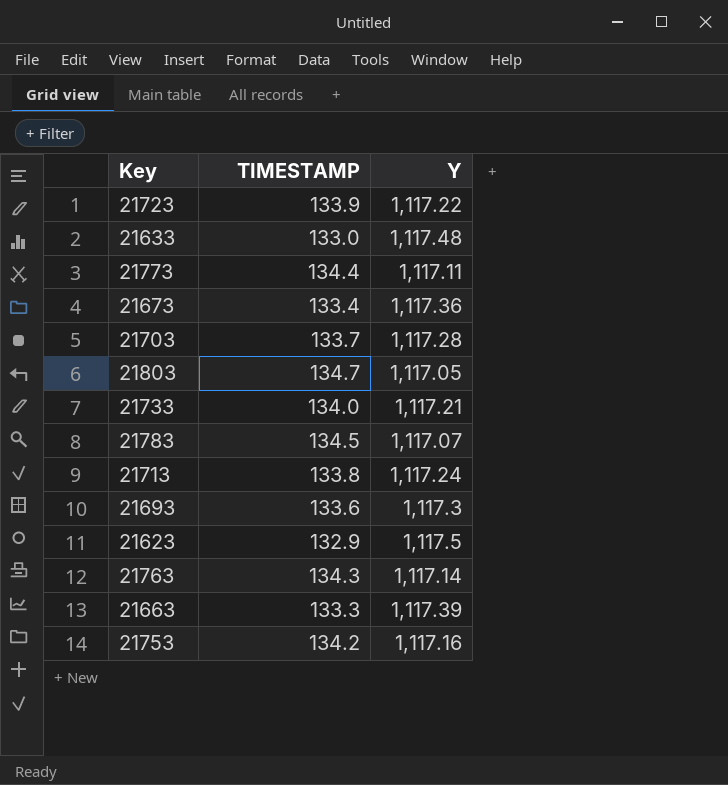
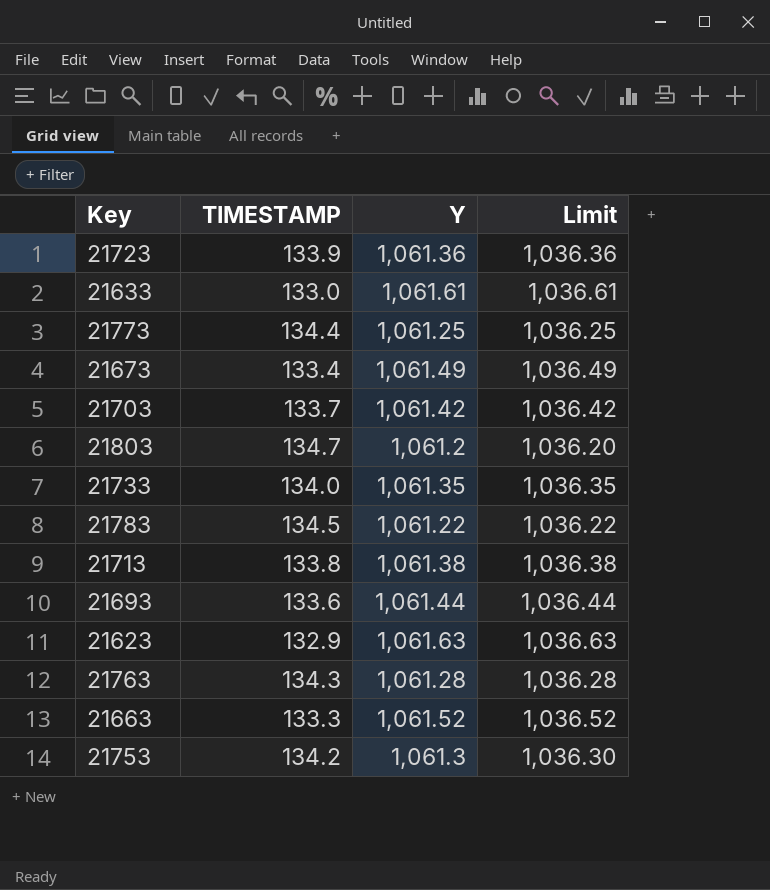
column Limit | formula: none -> [Y] - 25
21723 | Y: 1,117.22 -> 1,061.36
21633 | Y: 1,117.48 -> 1,061.61
21773 | Y: 1,117.11 -> 1,061.25
21673 | Y: 1,117.36 -> 1,061.49
21703 | Y: 1,117.28 -> 1,061.42
21803 | Y: 1,117.05 -> 1,061.2
21733 | Y: 1,117.21 -> 1,061.35
21783 | Y: 1,117.07 -> 1,061.22
21713 | Y: 1,117.24 -> 1,061.38
21693 | Y: 1,117.3 -> 1,061.44
21623 | Y: 1,117.5 -> 1,061.63
21763 | Y: 1,117.14 -> 1,061.28
21663 | Y: 1,117.39 -> 1,061.52
21753 | Y: 1,117.16 -> 1,061.3

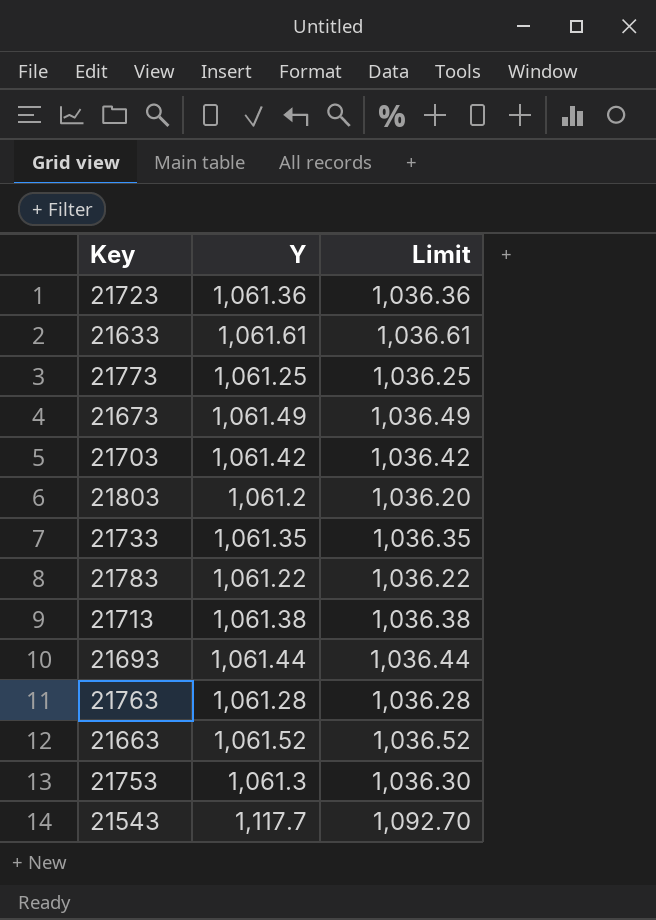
column TIMESTAMP | position: 2 -> none
row 21623: 132.9 | 1,061.63 | 1,036.63 -> none
row 21543: none -> 1,117.7 | 1,092.70

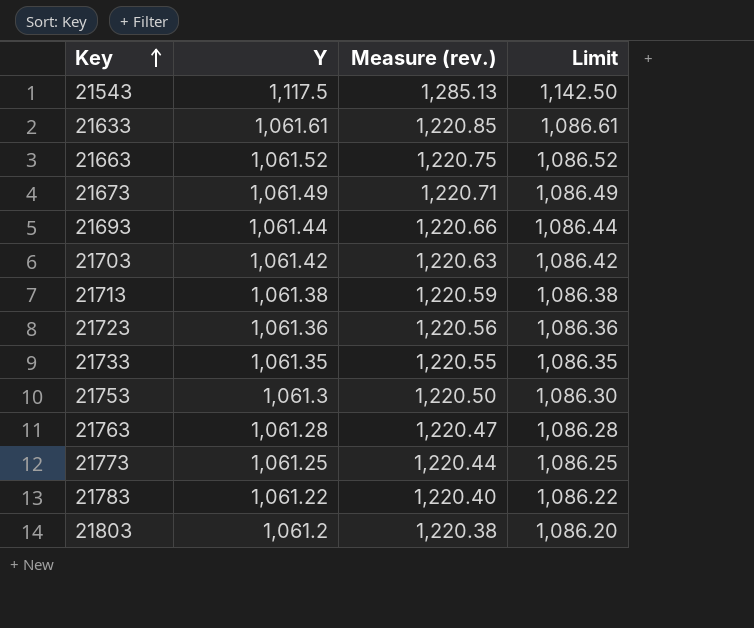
row order: none -> Key ascending
column Measure (rev.) | formula: none -> [Y] * 1.15
column Limit | formula: [Y] - 25 -> [Y] + 25
21543 | Y: 1,117.7 -> 1,117.5

